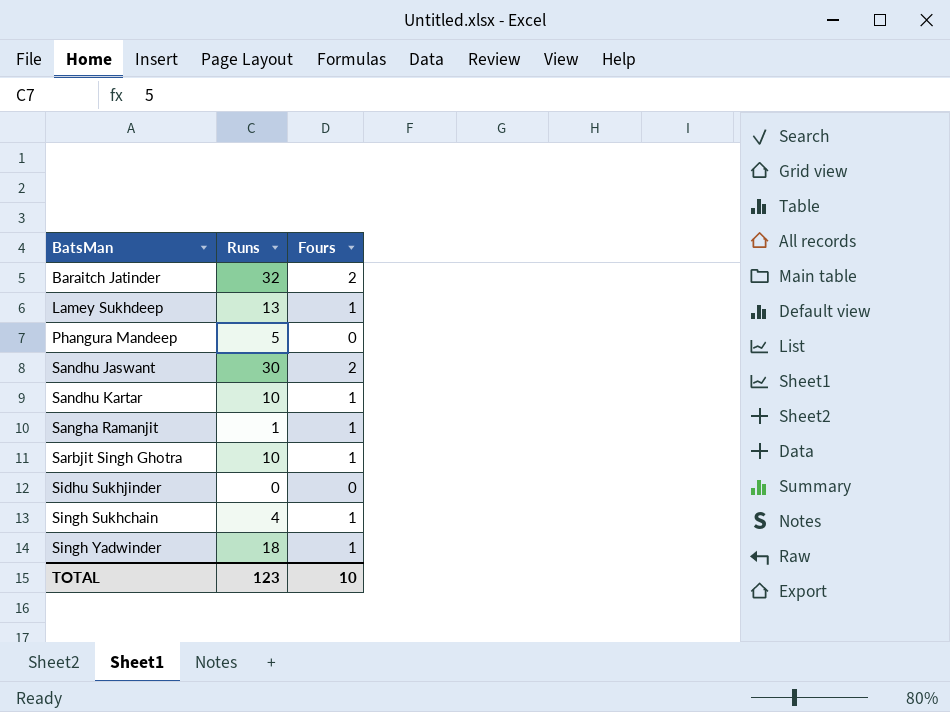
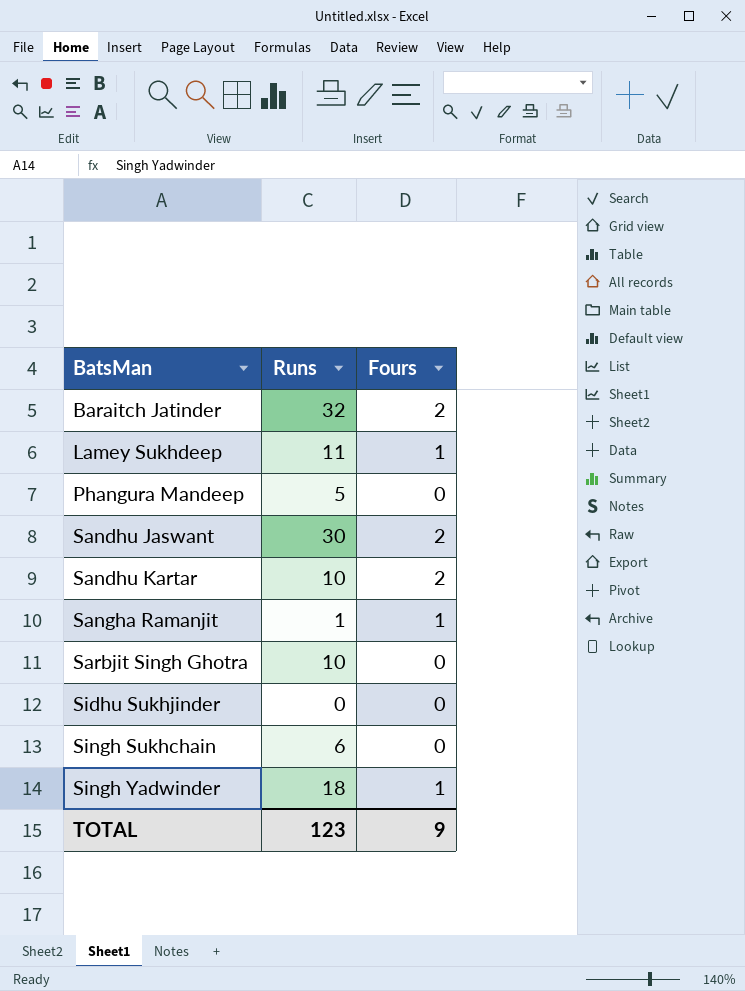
Lamey Sukhdeep | Runs: 13 -> 11
Sandhu Kartar | Fours: 1 -> 2
Sarbjit Singh Ghotra | Fours: 1 -> 0
Singh Sukhchain | Runs: 4 -> 6
Singh Sukhchain | Fours: 1 -> 0
TOTAL | Fours: 10 -> 9

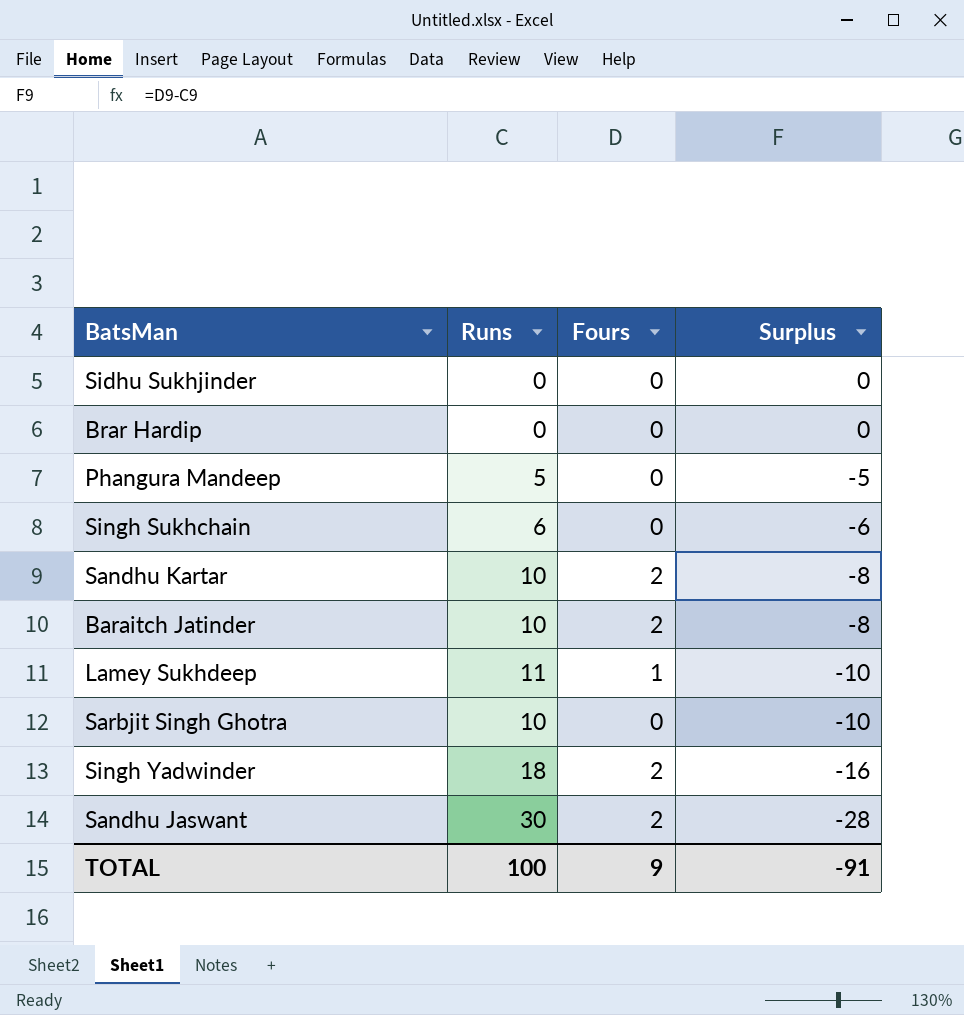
row order: BatsMan ascending -> Surplus descending
column Surplus | formula: none -> [Fours] - [Runs]
row Sangha Ramanjit: 1 | 1 -> none
row Brar Hardip: none -> 0 | 0 | 0
Baraitch Jatinder | Runs: 32 -> 10
Singh Yadwinder | Fours: 1 -> 2
TOTAL | Runs: 123 -> 100

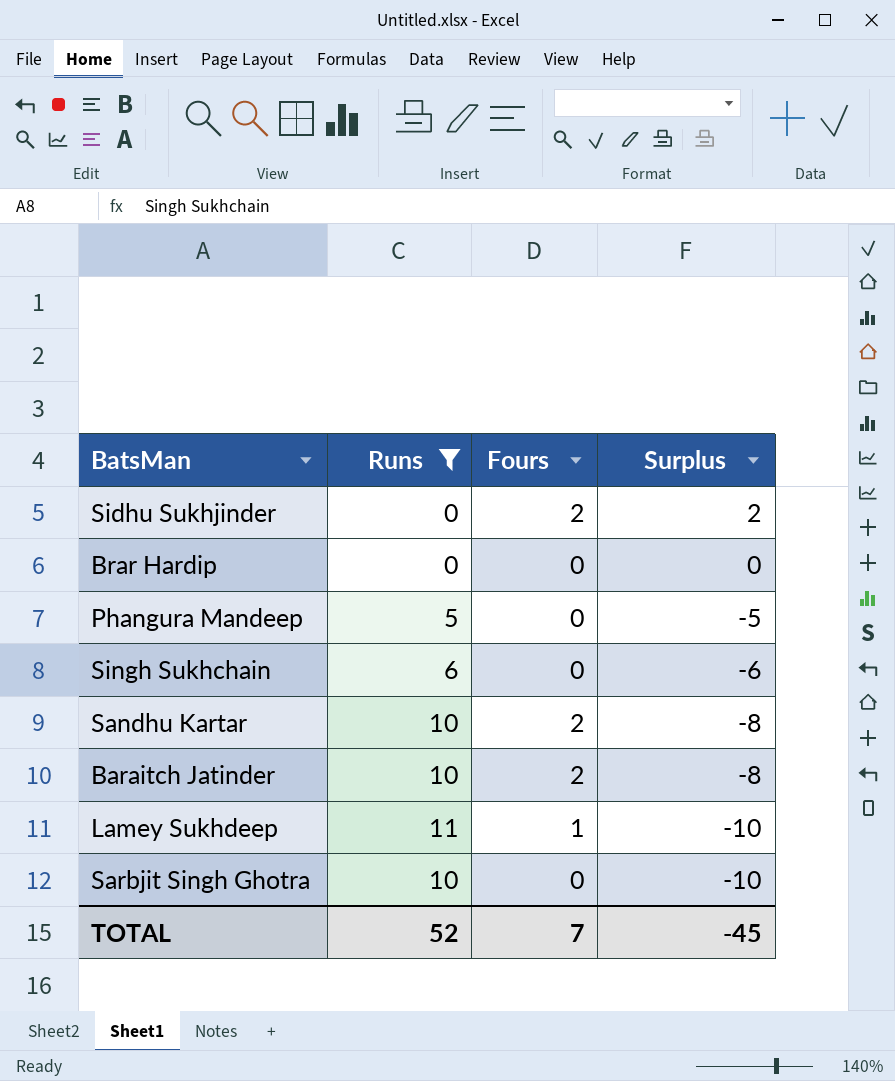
filter: none -> Runs <= 11
Sidhu Sukhjinder | Fours: 0 -> 2
Sidhu Sukhjinder | Surplus: 0 -> 2
TOTAL | Runs: 100 -> 52
TOTAL | Fours: 9 -> 7
TOTAL | Surplus: -91 -> -45

